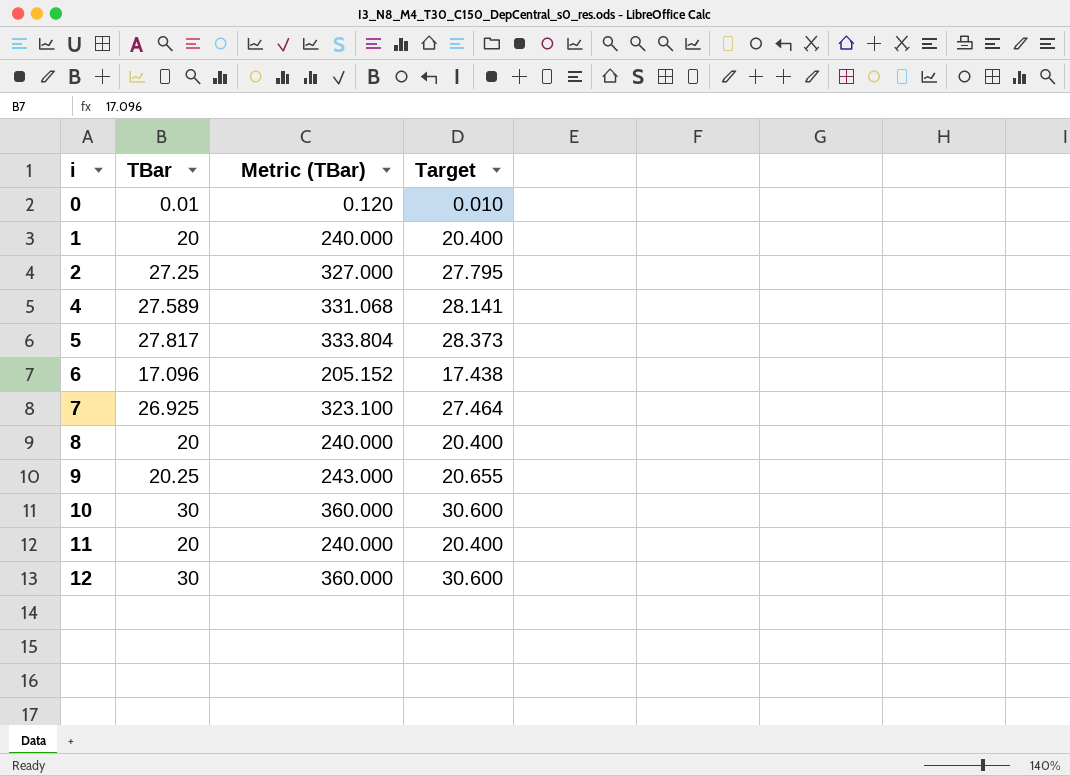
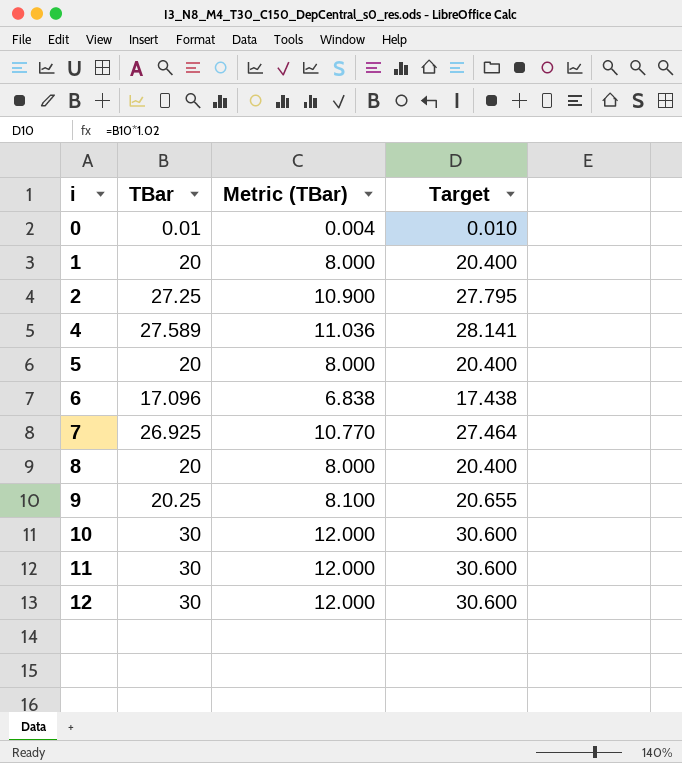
column Metric (TBar) | formula: [TBar] * 12 -> [TBar] * 0.4
5 | TBar: 27.817 -> 20
5 | Target: 28.373 -> 20.400
11 | TBar: 20 -> 30
11 | Target: 20.400 -> 30.600

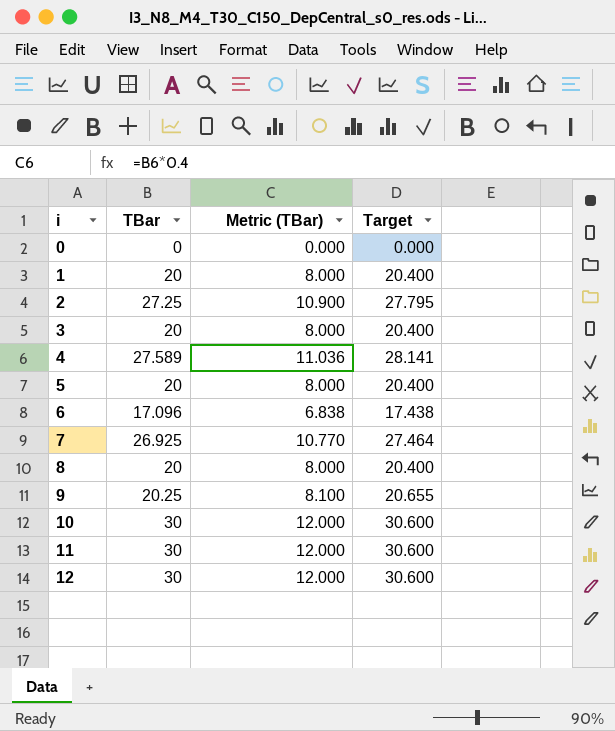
0 | TBar: 0.01 -> 0
0 | Metric (TBar): 0.004 -> 0.000
0 | Target: 0.010 -> 0.000
row 3: none -> 20 | 8.000 | 20.400

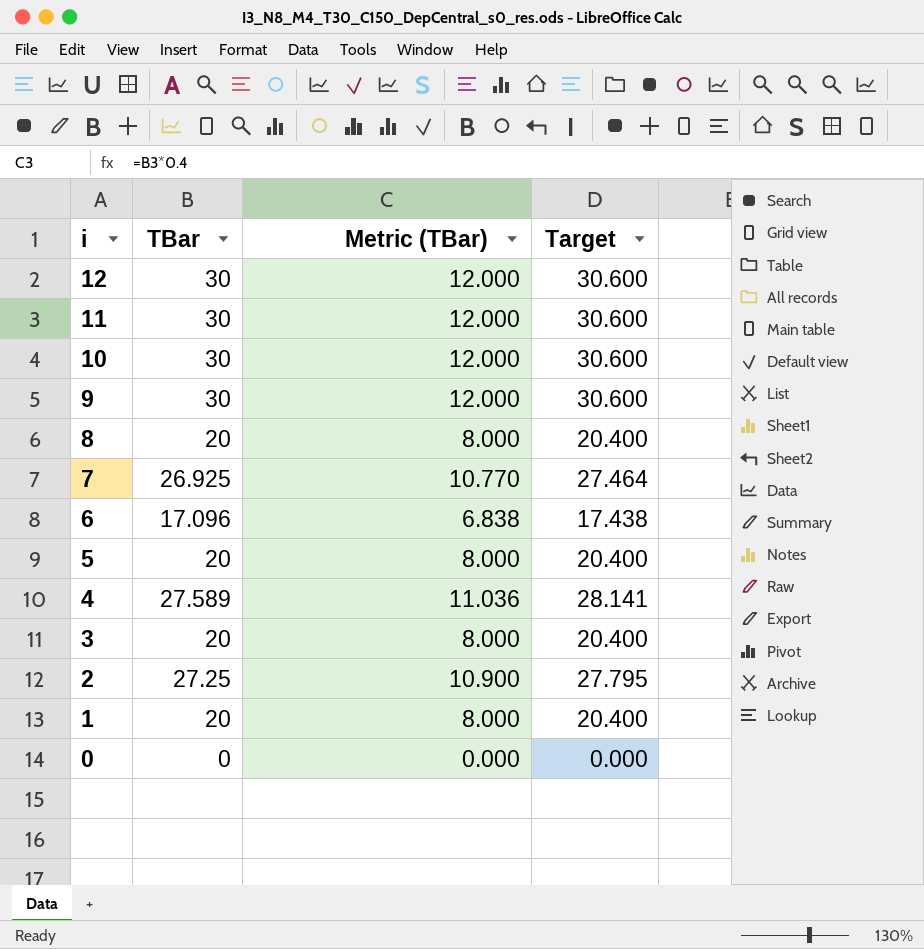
row order: i ascending -> i descending
9 | TBar: 20.25 -> 30
9 | Metric (TBar): 8.100 -> 12.000
9 | Target: 20.655 -> 30.600

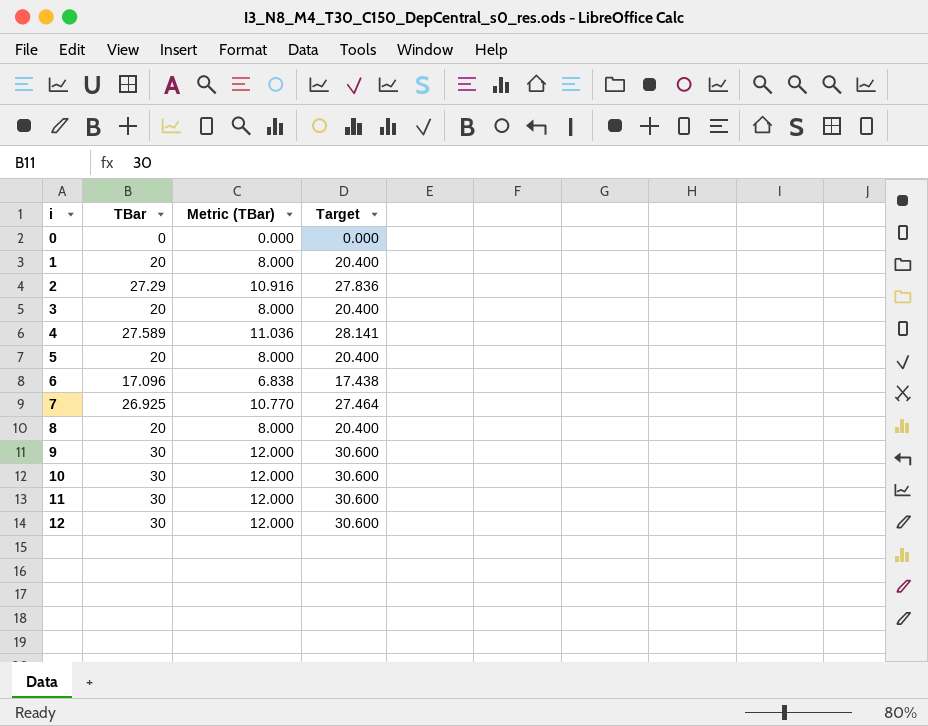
row order: i descending -> i ascending
2 | TBar: 27.25 -> 27.29
2 | Metric (TBar): 10.900 -> 10.916
2 | Target: 27.795 -> 27.836

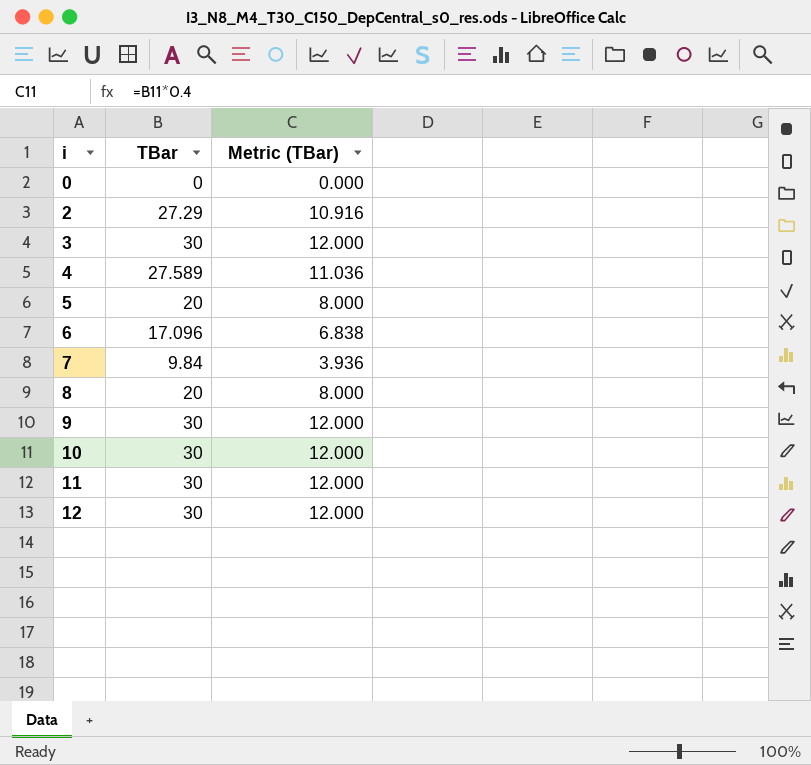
column Target | formula: [TBar] * 1.02 -> none
row 1: 20 | 8.000 | 20.400 -> none
3 | TBar: 20 -> 30
3 | Metric (TBar): 8.000 -> 12.000
7 | TBar: 26.925 -> 9.84
7 | Metric (TBar): 10.770 -> 3.936

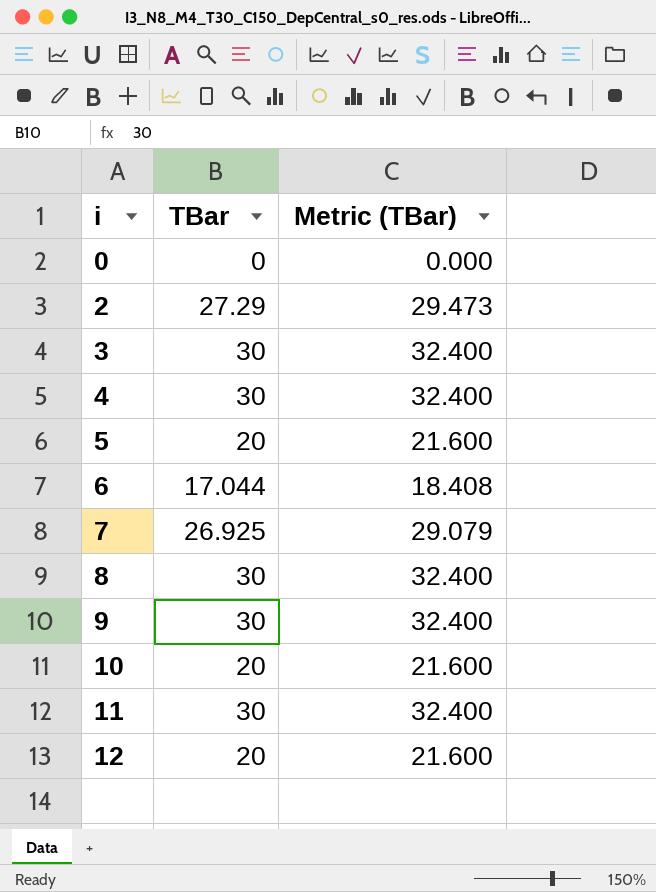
column Metric (TBar) | formula: [TBar] * 0.4 -> [TBar] * 1.08
4 | TBar: 27.589 -> 30
6 | TBar: 17.096 -> 17.044
7 | TBar: 9.84 -> 26.925
8 | TBar: 20 -> 30
10 | TBar: 30 -> 20
12 | TBar: 30 -> 20

